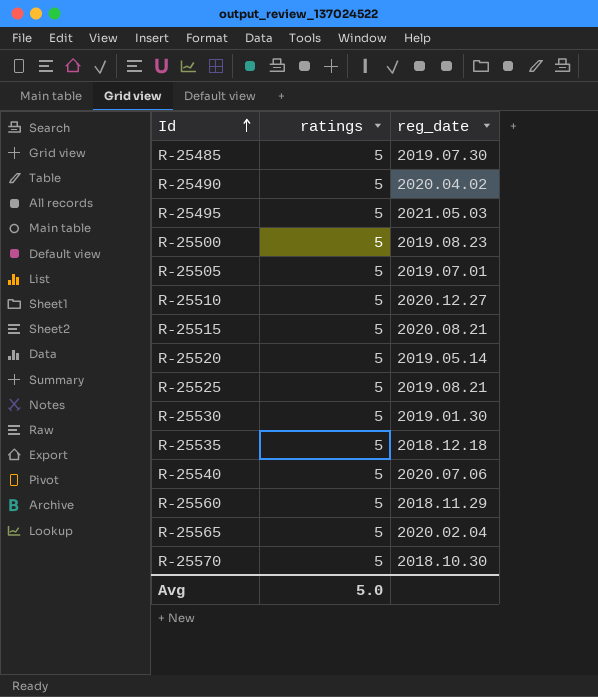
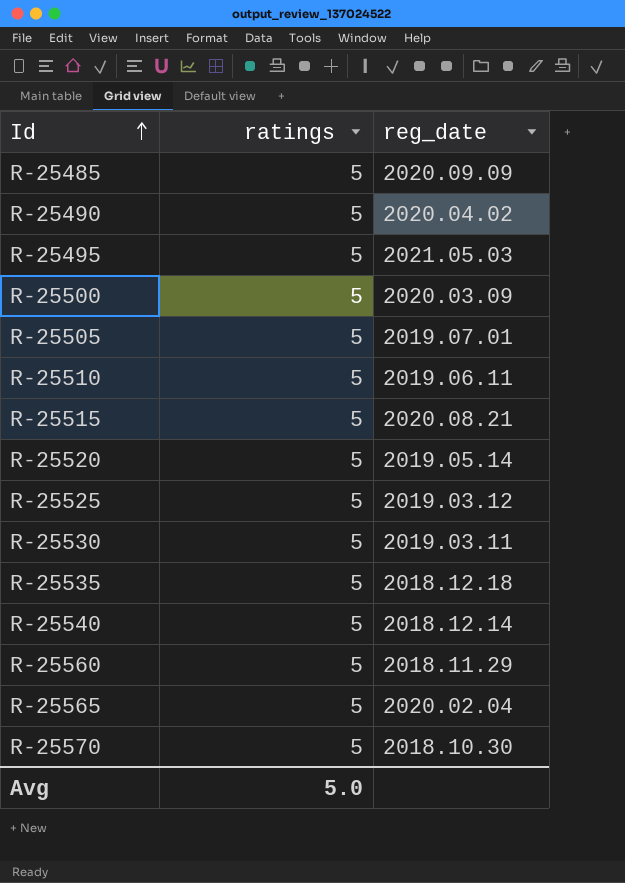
R-25485 | reg_date: 2019.07.30 -> 2020.09.09
R-25500 | reg_date: 2019.08.23 -> 2020.03.09
R-25510 | reg_date: 2020.12.27 -> 2019.06.11
R-25525 | reg_date: 2019.08.21 -> 2019.03.12
R-25530 | reg_date: 2019.01.30 -> 2019.03.11
R-25540 | reg_date: 2020.07.06 -> 2018.12.14

